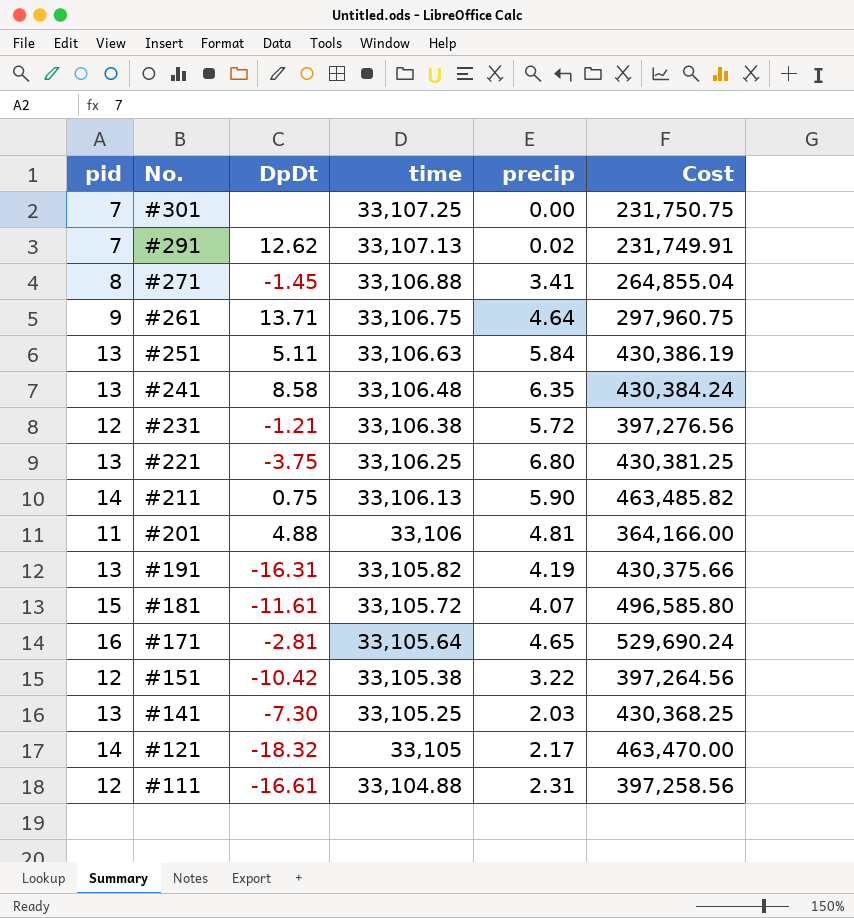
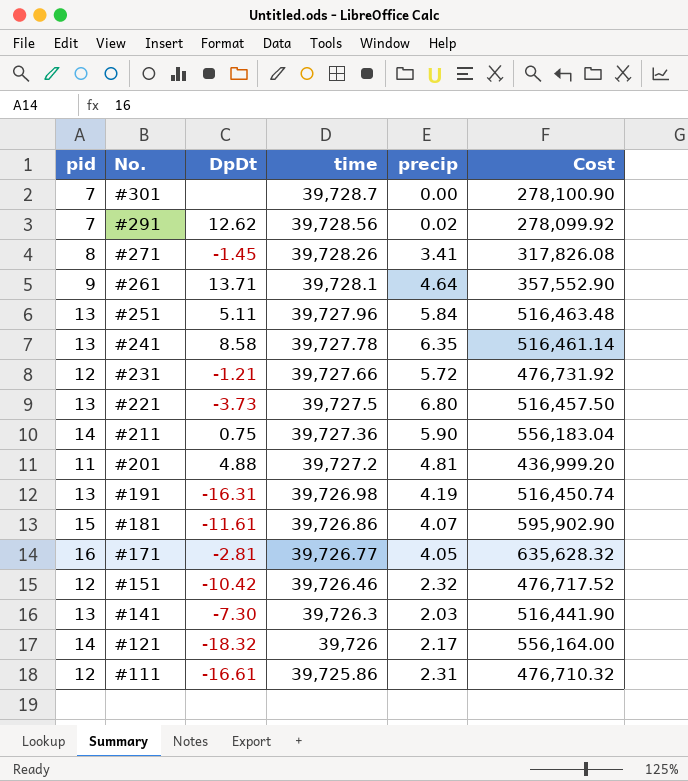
#301 | time: 33,107.25 -> 39,728.7
#301 | Cost: 231,750.75 -> 278,100.90
#291 | time: 33,107.13 -> 39,728.56
#291 | Cost: 231,749.91 -> 278,099.92
#271 | time: 33,106.88 -> 39,728.26
#271 | Cost: 264,855.04 -> 317,826.08
#261 | time: 33,106.75 -> 39,728.1
#261 | Cost: 297,960.75 -> 357,552.90
#251 | time: 33,106.63 -> 39,727.96
#251 | Cost: 430,386.19 -> 516,463.48
#241 | time: 33,106.48 -> 39,727.78
#241 | Cost: 430,384.24 -> 516,461.14
#231 | time: 33,106.38 -> 39,727.66
#231 | Cost: 397,276.56 -> 476,731.92
#221 | DpDt: -3.75 -> -3.73
#221 | time: 33,106.25 -> 39,727.5
#221 | Cost: 430,381.25 -> 516,457.50
#211 | time: 33,106.13 -> 39,727.36
#211 | Cost: 463,485.82 -> 556,183.04
#201 | time: 33,106 -> 39,727.2
#201 | Cost: 364,166.00 -> 436,999.20
#191 | time: 33,105.82 -> 39,726.98
#191 | Cost: 430,375.66 -> 516,450.74
#181 | time: 33,105.72 -> 39,726.86
#181 | Cost: 496,585.80 -> 595,902.90
#171 | time: 33,105.64 -> 39,726.77
#171 | precip: 4.65 -> 4.05
#171 | Cost: 529,690.24 -> 635,628.32
#151 | time: 33,105.38 -> 39,726.46
#151 | precip: 3.22 -> 2.32
#151 | Cost: 397,264.56 -> 476,717.52
#141 | time: 33,105.25 -> 39,726.3
#141 | Cost: 430,368.25 -> 516,441.90
#121 | time: 33,105 -> 39,726
#121 | Cost: 463,470.00 -> 556,164.00
#111 | time: 33,104.88 -> 39,725.86
#111 | Cost: 397,258.56 -> 476,710.32

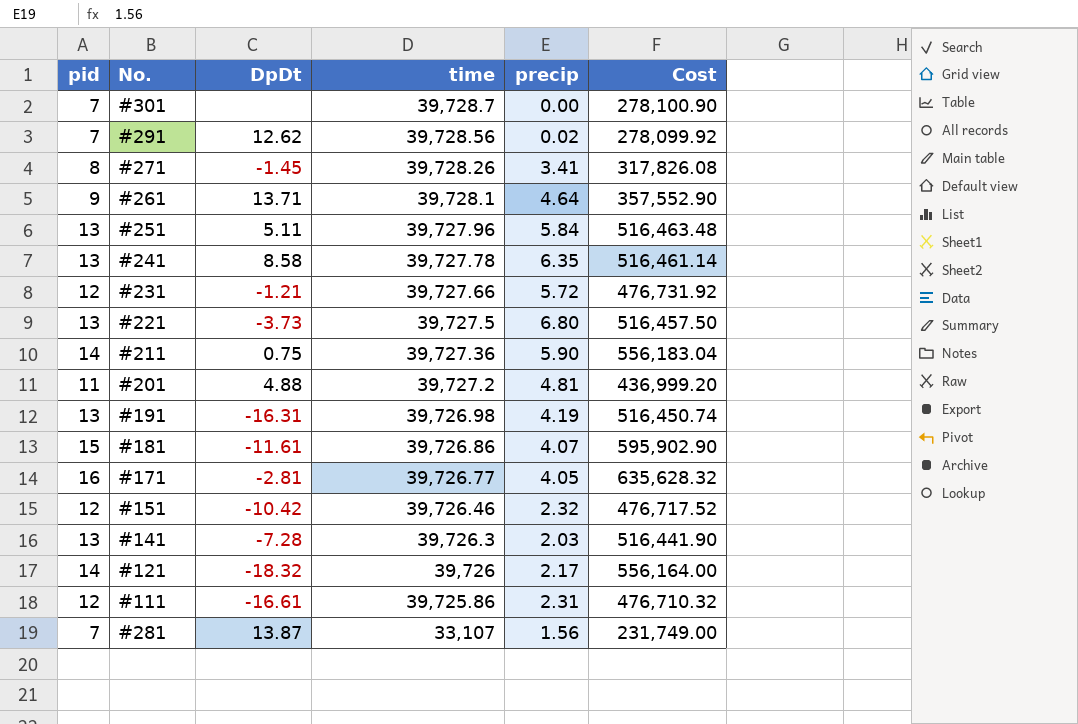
#141 | DpDt: -7.30 -> -7.28
row #281: none -> 7 | 13.87 | 33,107 | 1.56 | 231,749.00

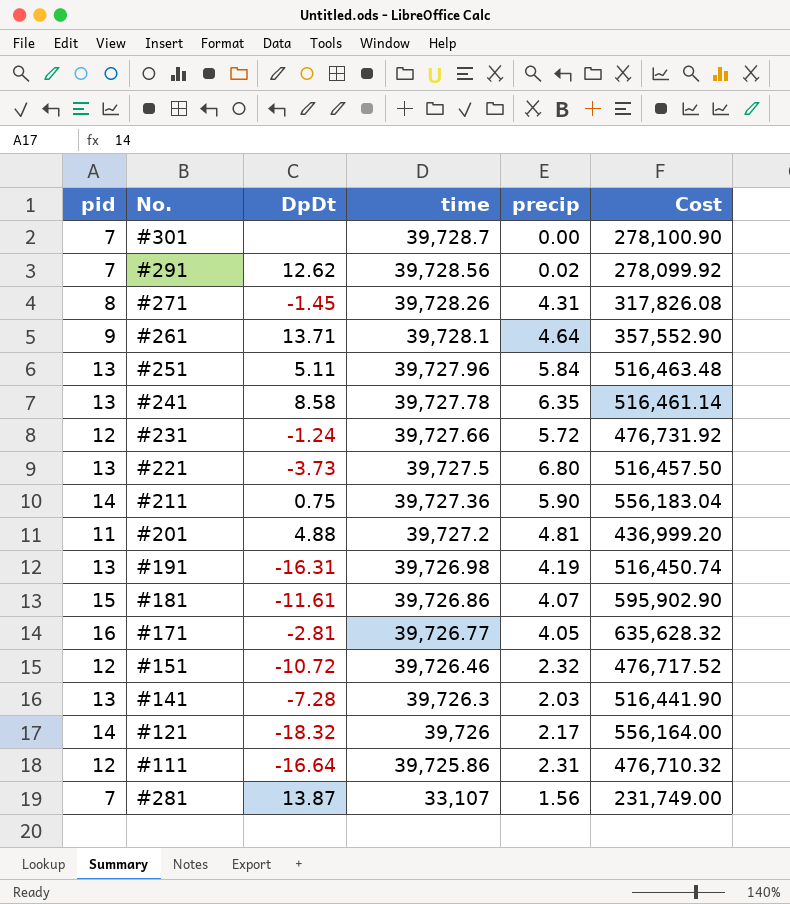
#271 | precip: 3.41 -> 4.31
#231 | DpDt: -1.21 -> -1.24
#151 | DpDt: -10.42 -> -10.72
#111 | DpDt: -16.61 -> -16.64

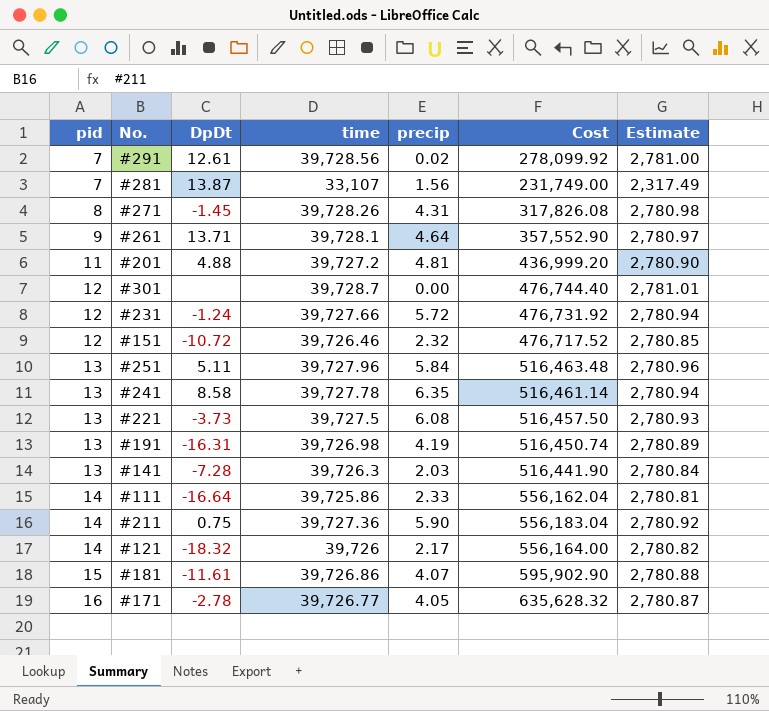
row order: time descending -> pid ascending
column Estimate | formula: none -> [time] * 0.07
#291 | DpDt: 12.62 -> 12.61
#301 | pid: 7 -> 12
#301 | Cost: 278,100.90 -> 476,744.40
#221 | precip: 6.80 -> 6.08
#111 | pid: 12 -> 14
#111 | precip: 2.31 -> 2.33
#111 | Cost: 476,710.32 -> 556,162.04
#171 | DpDt: -2.81 -> -2.78

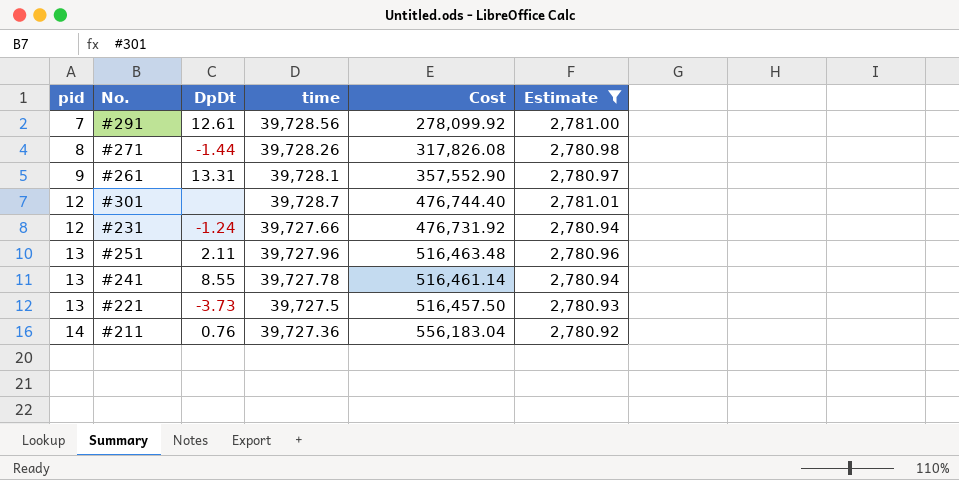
filter: none -> Estimate >= 2,780.92
column precip | position: 5 -> none
#271 | DpDt: -1.45 -> -1.44
#261 | DpDt: 13.71 -> 13.31
#251 | DpDt: 5.11 -> 2.11
#241 | DpDt: 8.58 -> 8.55
#211 | DpDt: 0.75 -> 0.76

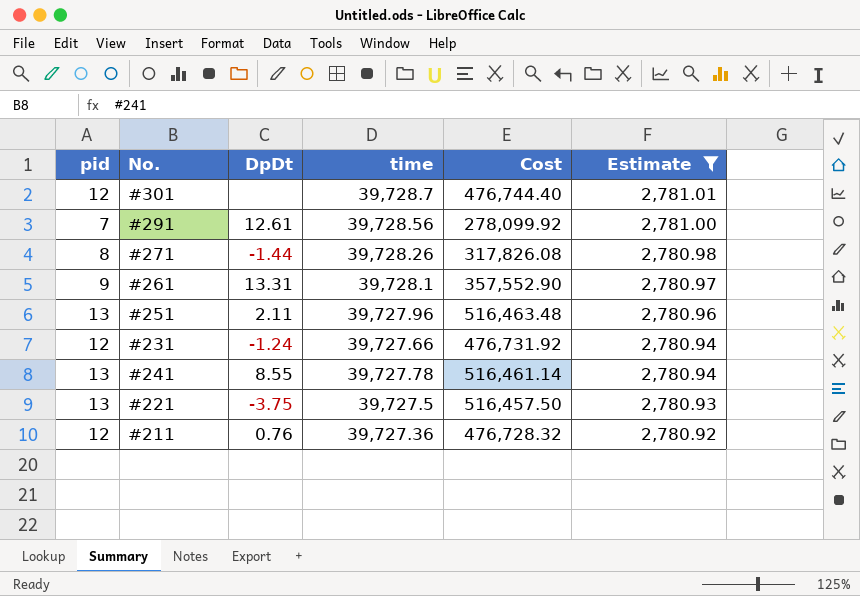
row order: pid ascending -> Estimate descending
#221 | DpDt: -3.73 -> -3.75
#211 | pid: 14 -> 12
#211 | Cost: 556,183.04 -> 476,728.32

